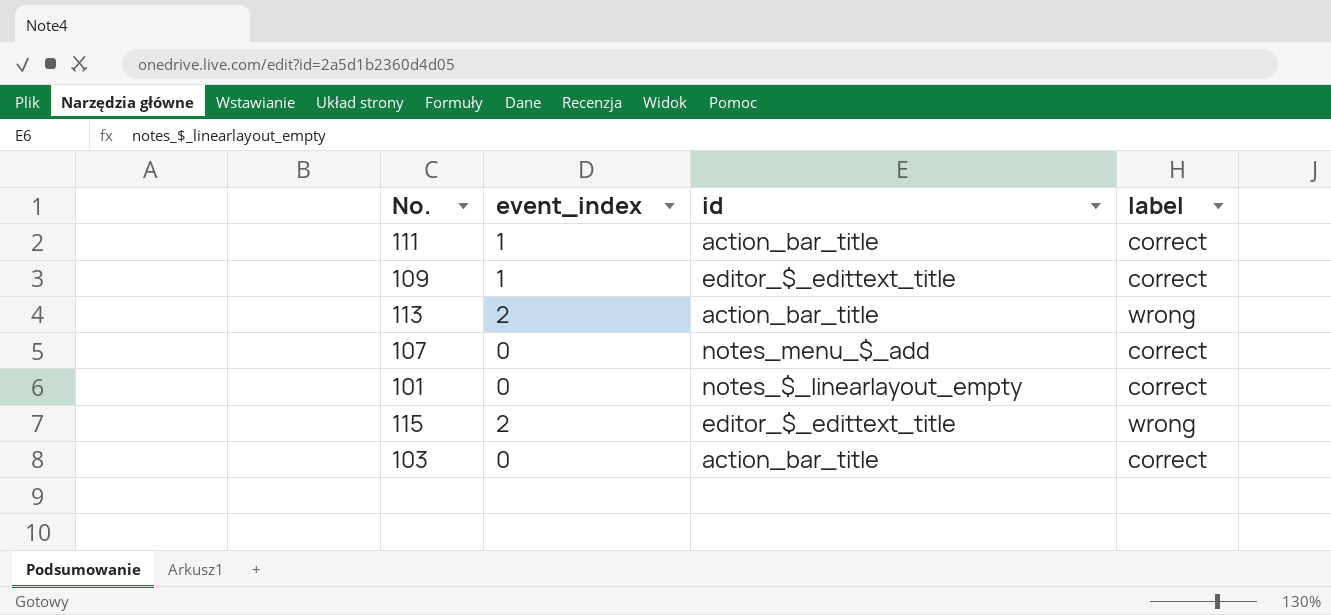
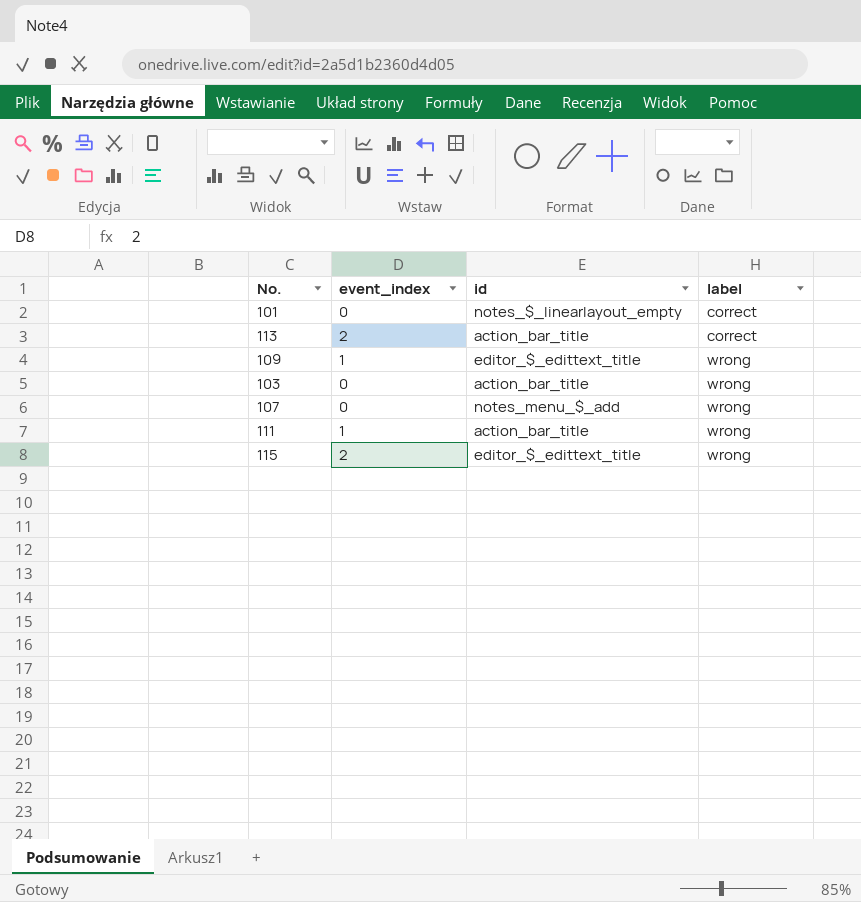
row order: none -> label ascending
113 | label: wrong -> correct
109 | label: correct -> wrong
103 | label: correct -> wrong
107 | label: correct -> wrong
111 | label: correct -> wrong

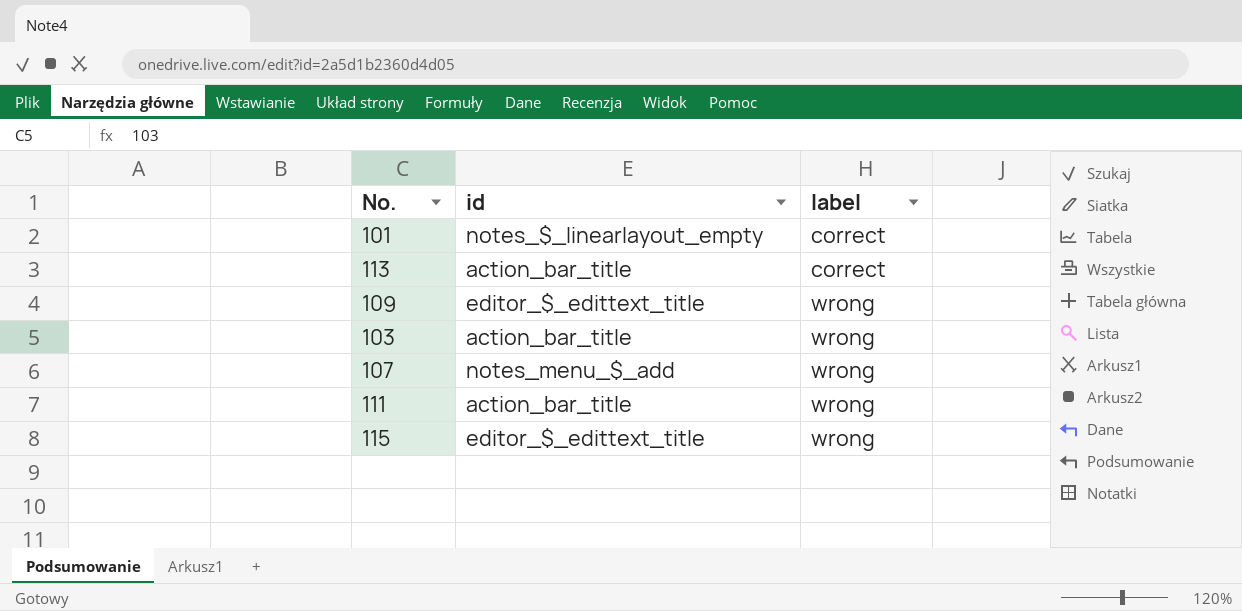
column event_index | position: 2 -> none

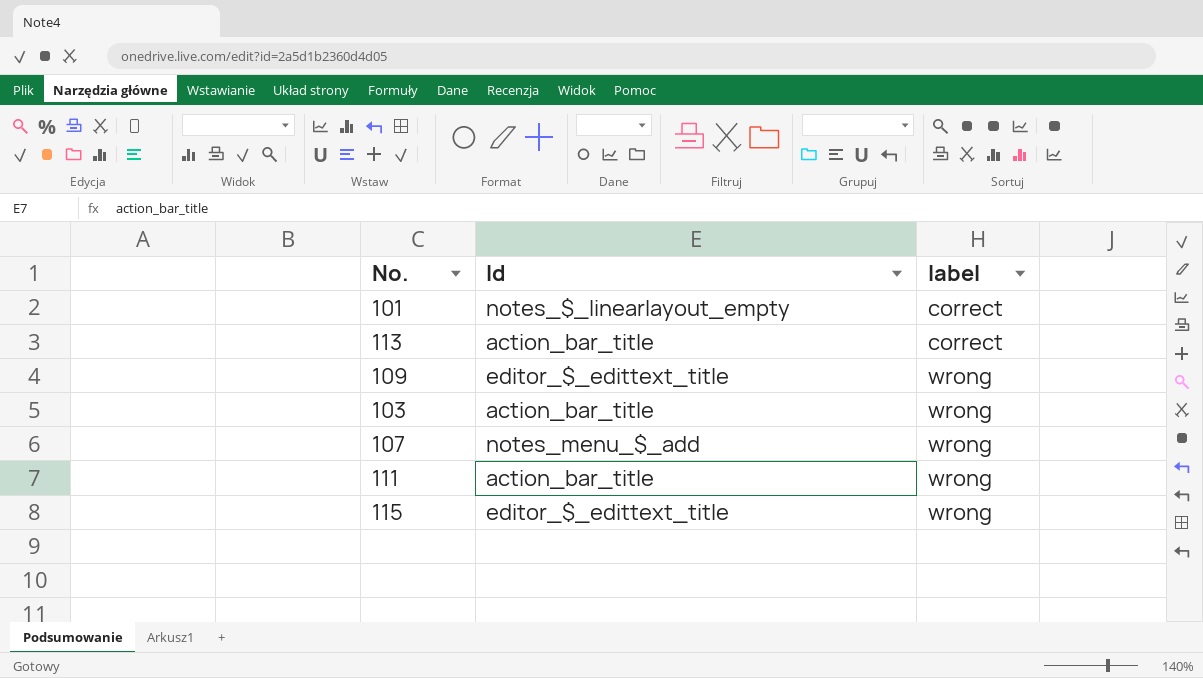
column name: id -> Id

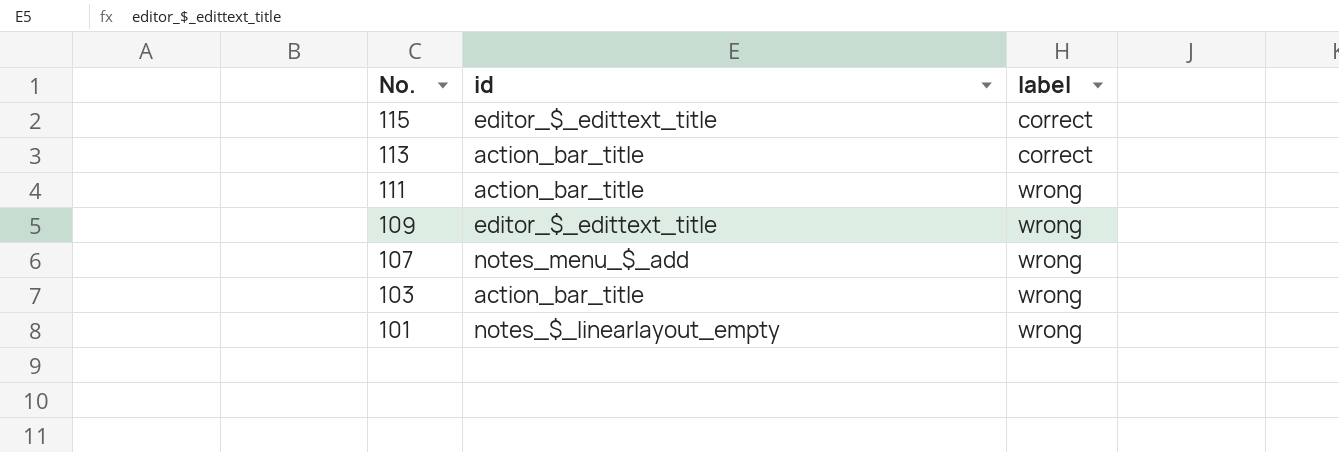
row order: label ascending -> No. descending
column name: Id -> id
115 | label: wrong -> correct
101 | label: correct -> wrong

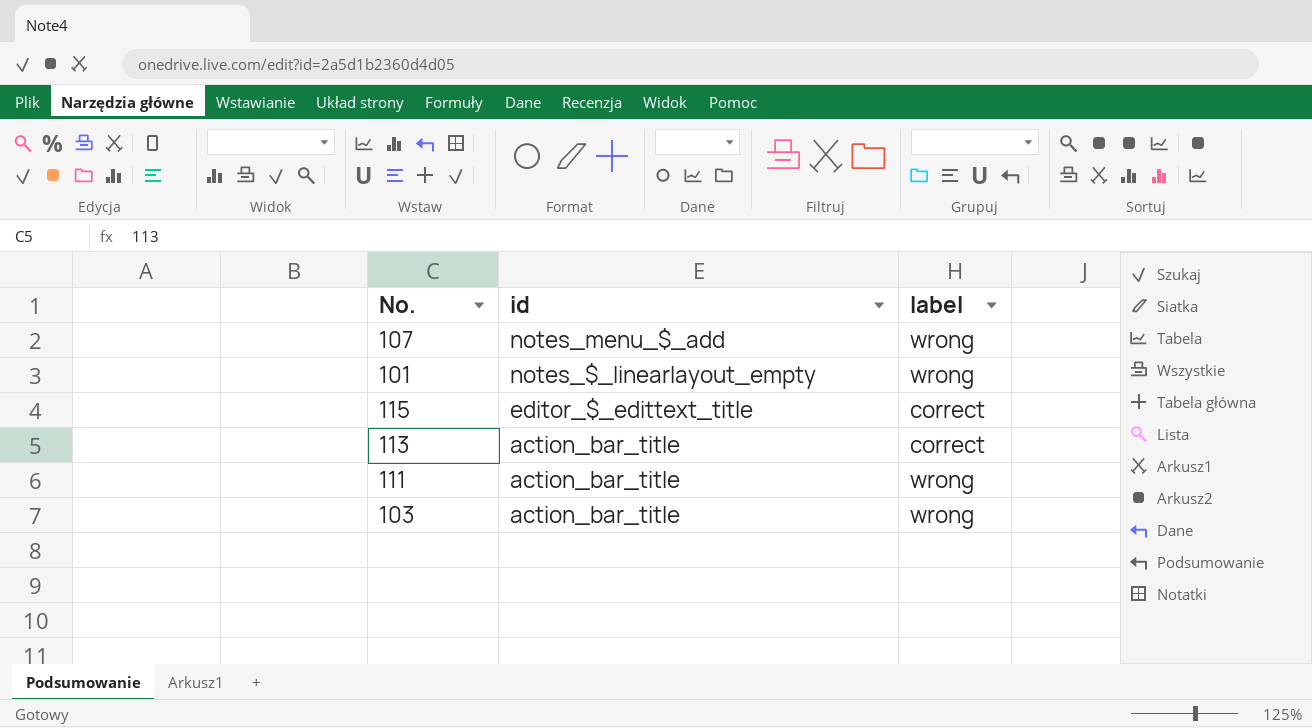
row order: No. descending -> id descending
row 109: editor_$_edittext_title | wrong -> none

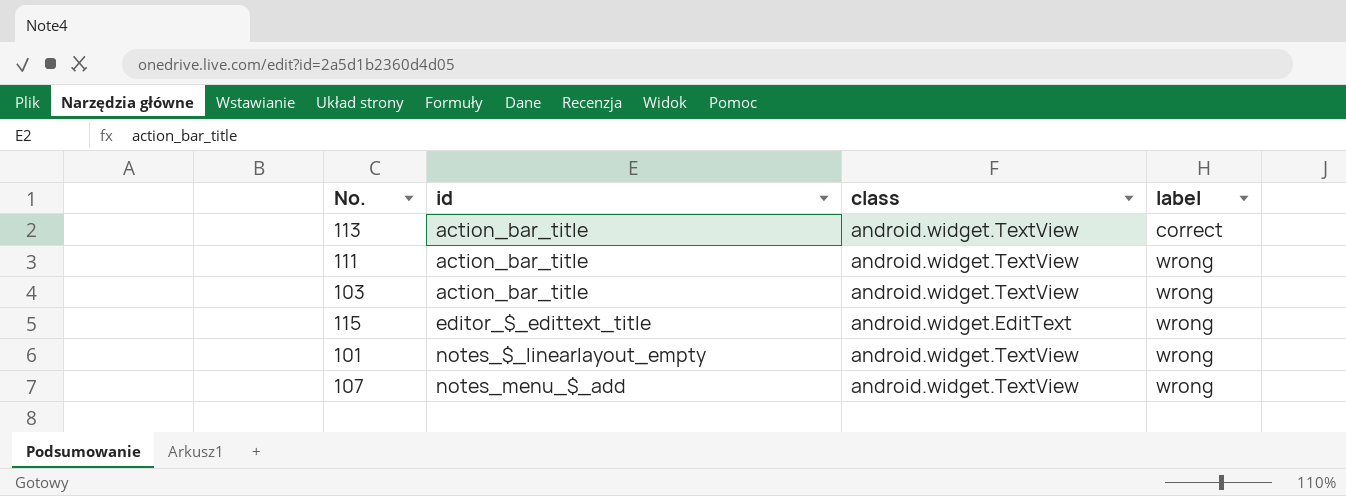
row order: id descending -> id ascending
column class | position: none -> 3
115 | label: correct -> wrong

